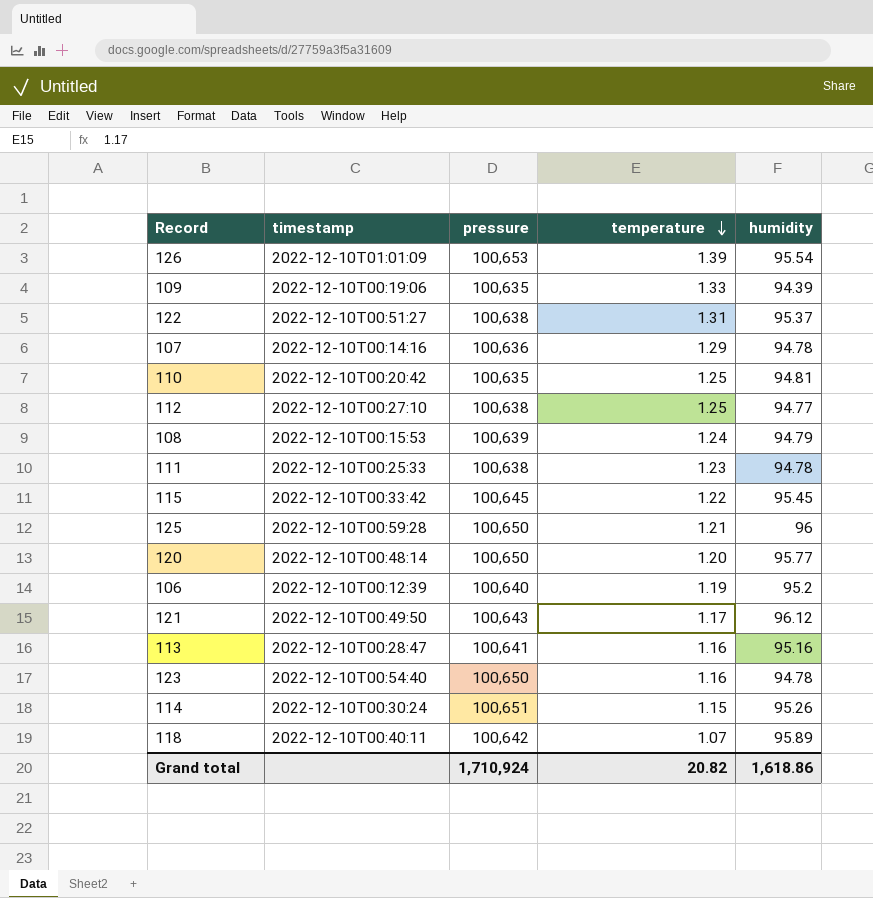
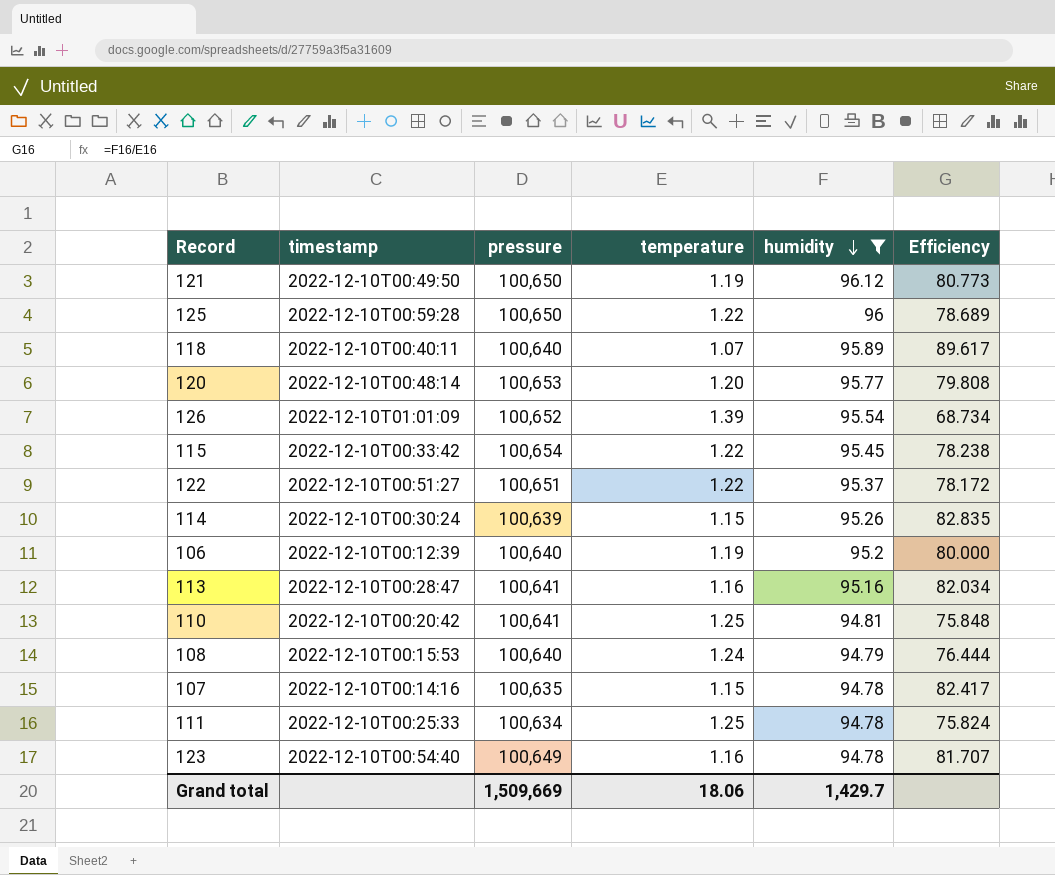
filter: none -> humidity >= 94.78
row order: temperature descending -> humidity descending
column Efficiency | formula: none -> [humidity] / [temperature]
121 | pressure: 100,643 -> 100,650
121 | temperature: 1.17 -> 1.19
125 | temperature: 1.21 -> 1.22
118 | pressure: 100,642 -> 100,640
120 | pressure: 100,650 -> 100,653
126 | pressure: 100,653 -> 100,652
115 | pressure: 100,645 -> 100,654
122 | pressure: 100,638 -> 100,651
122 | temperature: 1.31 -> 1.22
114 | pressure: 100,651 -> 100,639
110 | pressure: 100,635 -> 100,641
108 | pressure: 100,639 -> 100,640
107 | pressure: 100,636 -> 100,635
107 | temperature: 1.29 -> 1.15
111 | pressure: 100,638 -> 100,634
111 | temperature: 1.23 -> 1.25
123 | pressure: 100,650 -> 100,649
Grand total | pressure: 1,710,924 -> 1,509,669
Grand total | temperature: 20.82 -> 18.06
Grand total | humidity: 1,618.86 -> 1,429.7

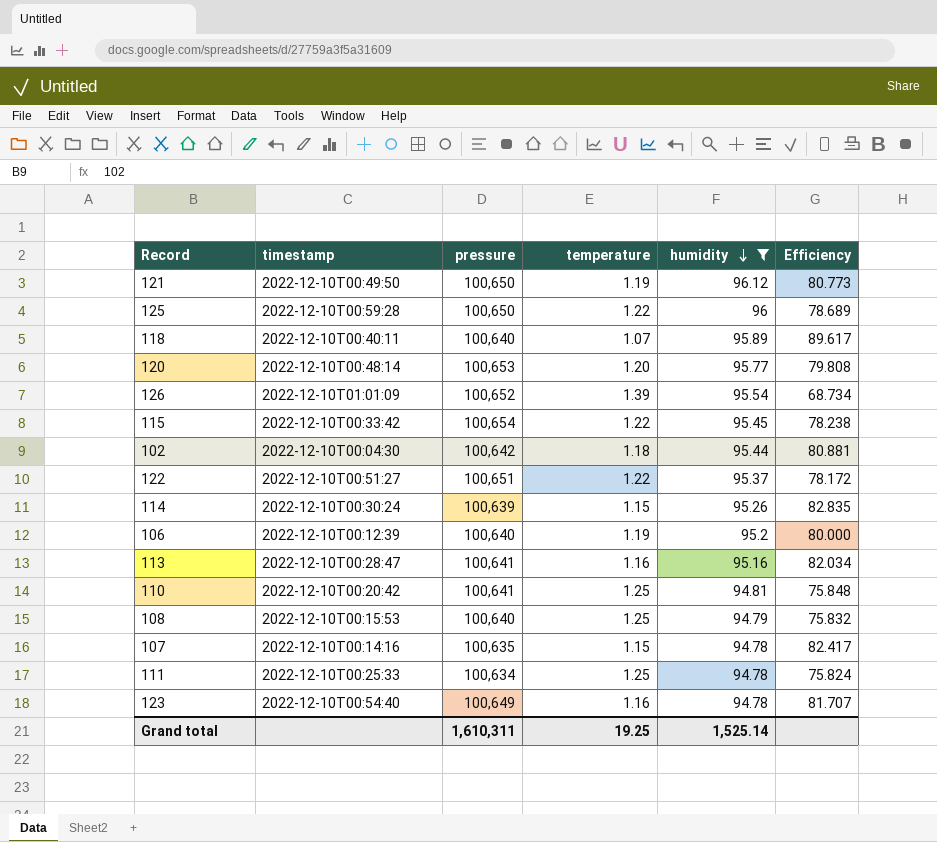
row 102: none -> 2022-12-10T00:04:30 | 100,642 | 1.18 | 95.44 | 80.881
108 | temperature: 1.24 -> 1.25
108 | Efficiency: 76.444 -> 75.832
Grand total | pressure: 1,509,669 -> 1,610,311
Grand total | temperature: 18.06 -> 19.25
Grand total | humidity: 1,429.7 -> 1,525.14

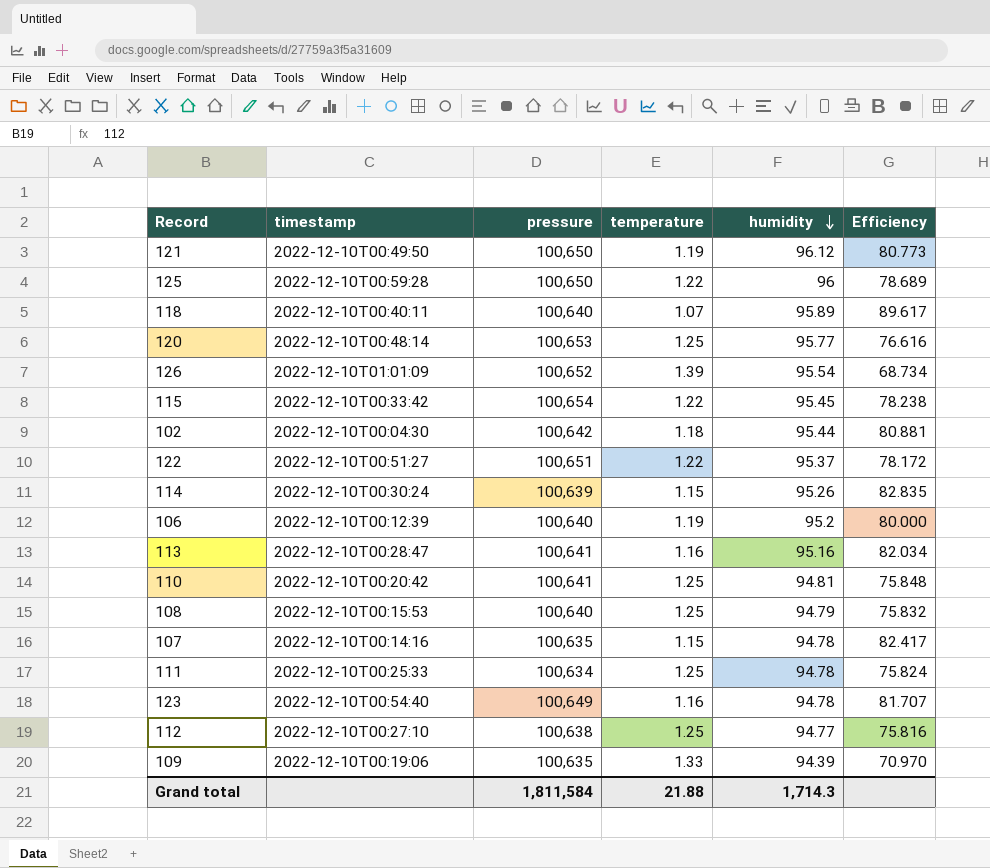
filter: humidity >= 94.78 -> none
120 | temperature: 1.20 -> 1.25
120 | Efficiency: 79.808 -> 76.616
Grand total | pressure: 1,610,311 -> 1,811,584
Grand total | temperature: 19.25 -> 21.88
Grand total | humidity: 1,525.14 -> 1,714.3

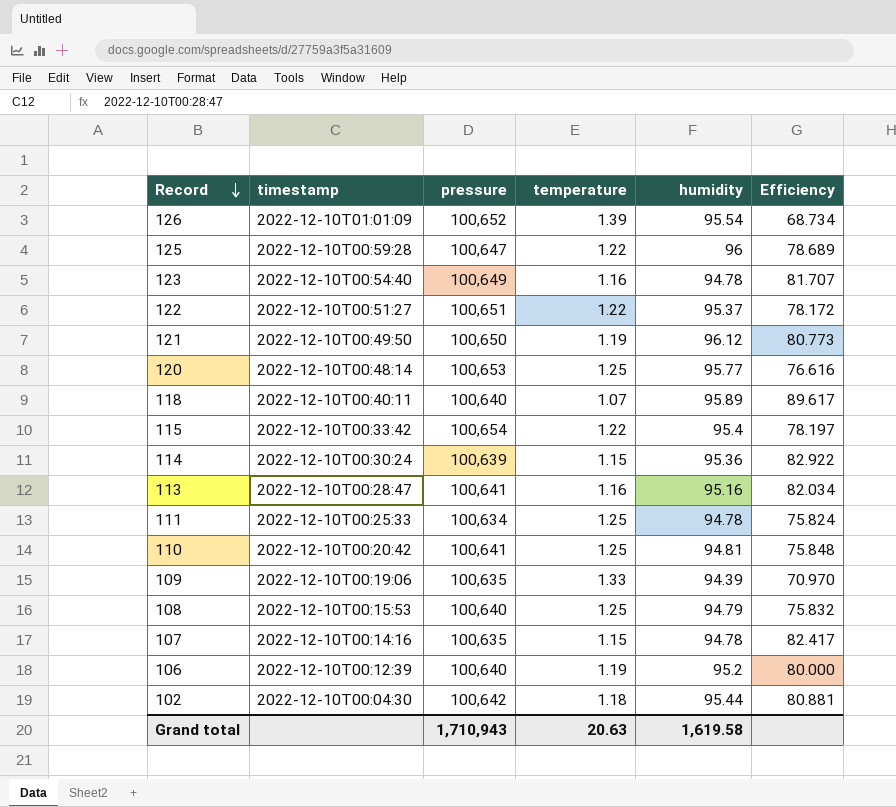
row order: humidity descending -> Record descending
row 112: 2022-12-10T00:27:10 | 100,638 | 1.25 | 94.77 | 75.816 -> none
125 | pressure: 100,650 -> 100,647
115 | humidity: 95.45 -> 95.4
115 | Efficiency: 78.238 -> 78.197
114 | humidity: 95.26 -> 95.36
114 | Efficiency: 82.835 -> 82.922
Grand total | pressure: 1,811,584 -> 1,710,943
Grand total | temperature: 21.88 -> 20.63
Grand total | humidity: 1,714.3 -> 1,619.58

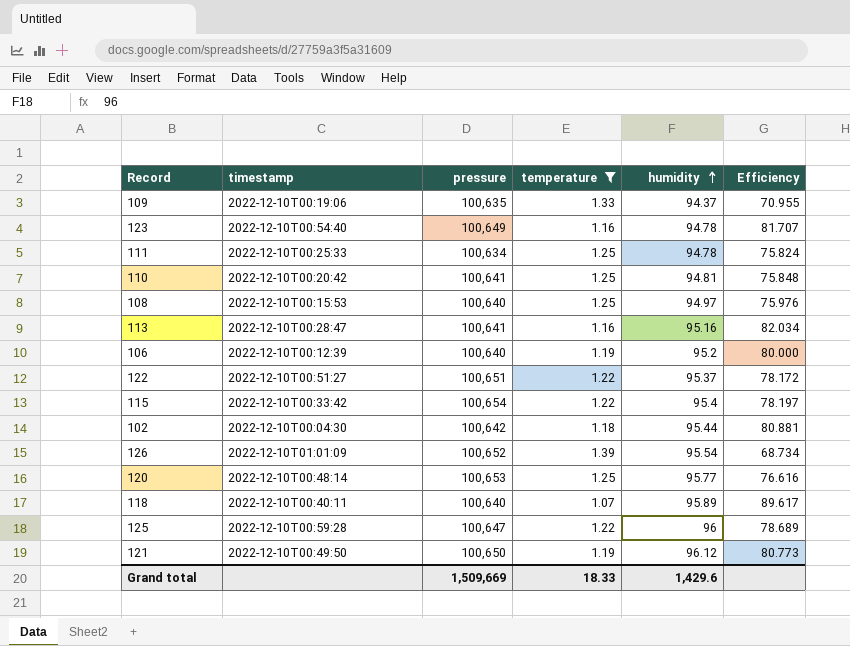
filter: none -> temperature != 1.15
row order: Record descending -> humidity ascending
109 | humidity: 94.39 -> 94.37
109 | Efficiency: 70.970 -> 70.955
108 | humidity: 94.79 -> 94.97
108 | Efficiency: 75.832 -> 75.976
Grand total | pressure: 1,710,943 -> 1,509,669
Grand total | temperature: 20.63 -> 18.33
Grand total | humidity: 1,619.58 -> 1,429.6

